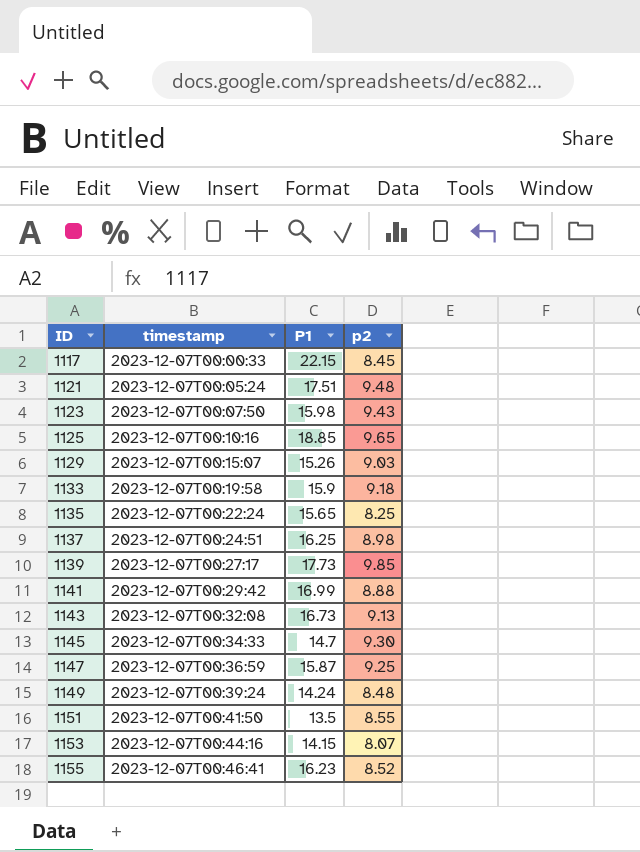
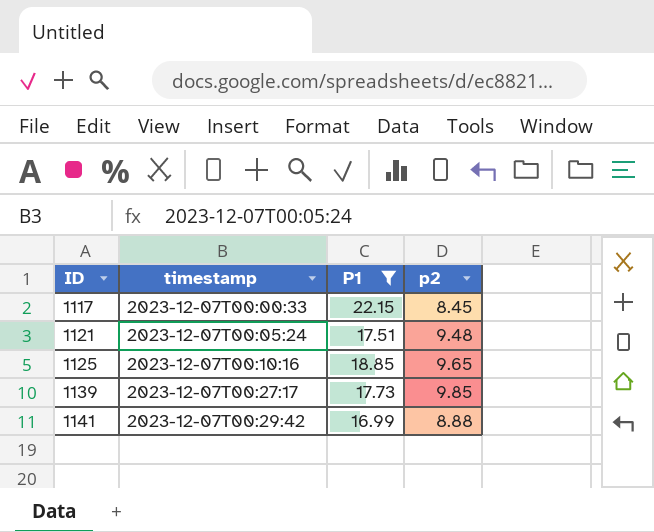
filter: none -> P1 >= 16.99

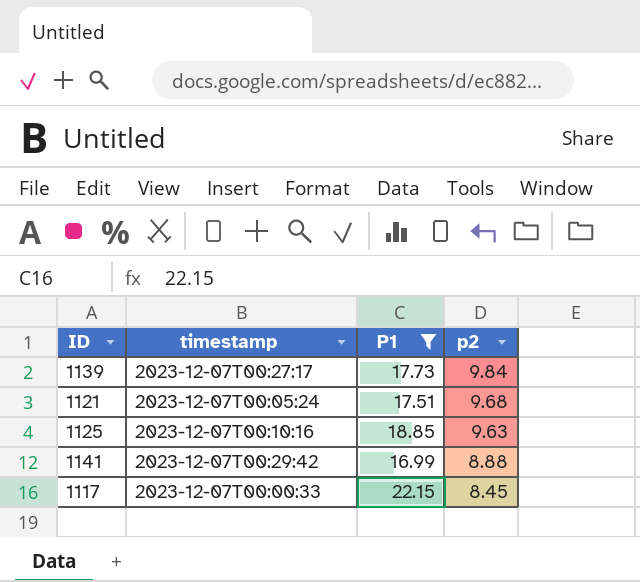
row order: ID ascending -> p2 descending
1139 | p2: 9.85 -> 9.84
1121 | p2: 9.48 -> 9.68
1125 | p2: 9.65 -> 9.63

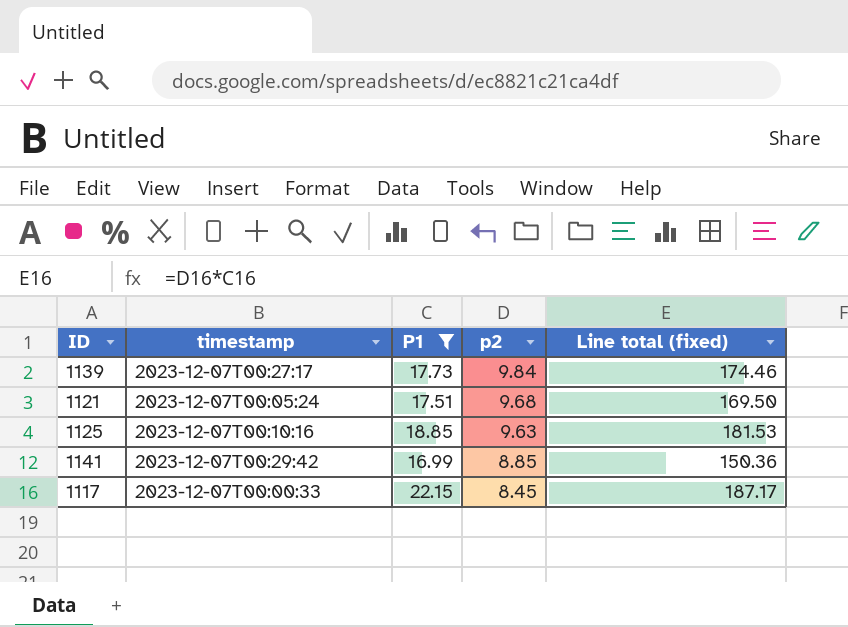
column Line total (fixed) | formula: none -> [P1] * [p2]
1141 | p2: 8.88 -> 8.85

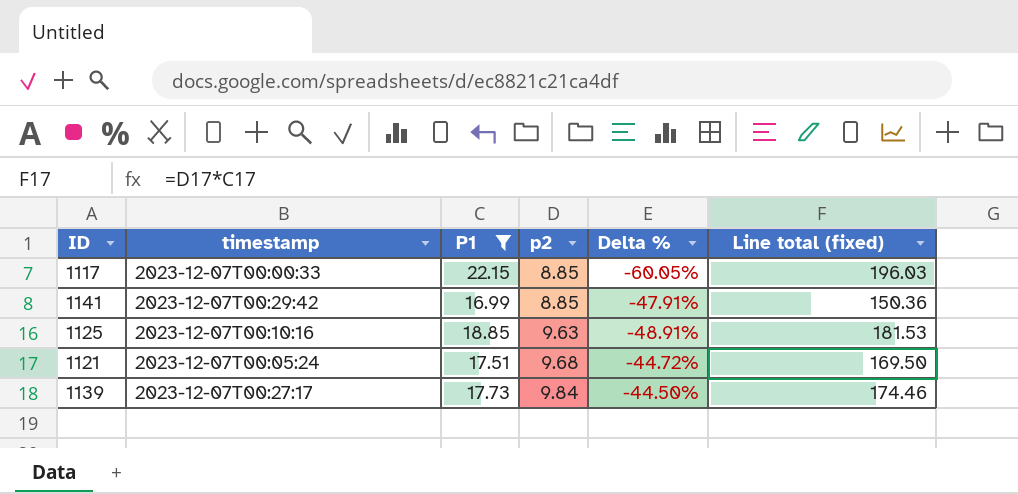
row order: p2 descending -> p2 ascending
column Delta % | formula: none -> ([p2] - [P1]) / [P1]
1117 | p2: 8.45 -> 8.85
1117 | Line total (fixed): 187.17 -> 196.03

